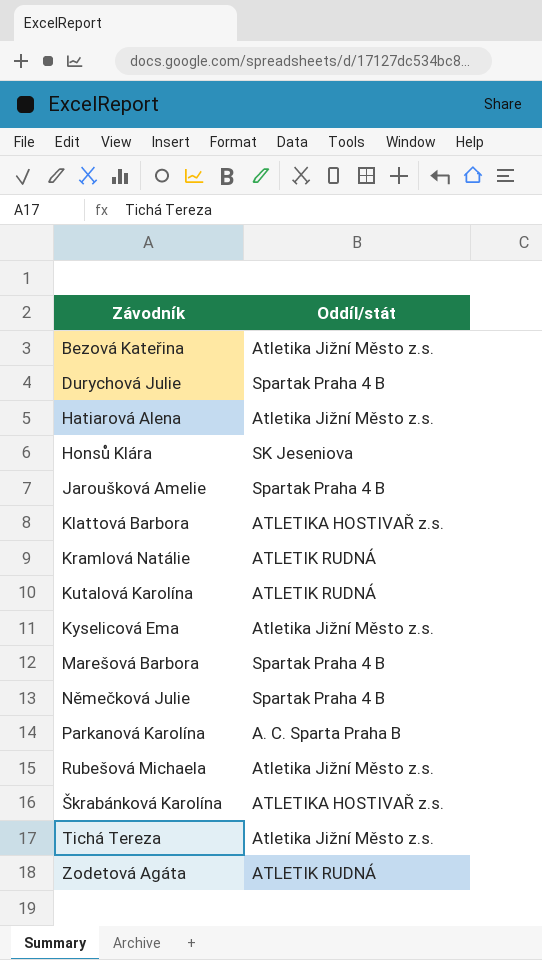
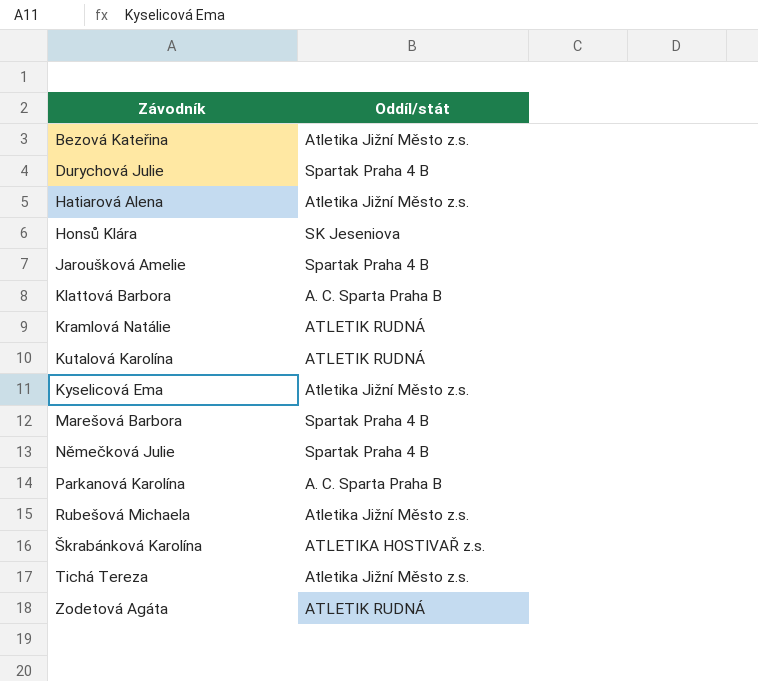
Klattová Barbora | Oddíl/stát: ATLETIKA HOSTIVAŘ z.s. -> A. C. Sparta Praha B

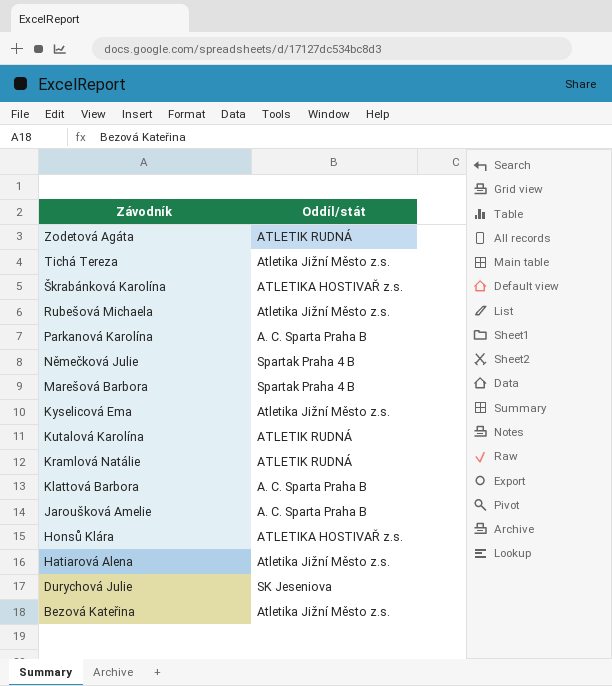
row order: Závodník ascending -> Závodník descending
Jaroušková Amelie | Oddíl/stát: Spartak Praha 4 B -> A. C. Sparta Praha B
Honsů Klára | Oddíl/stát: SK Jeseniova -> ATLETIKA HOSTIVAŘ z.s.
Durychová Julie | Oddíl/stát: Spartak Praha 4 B -> SK Jeseniova

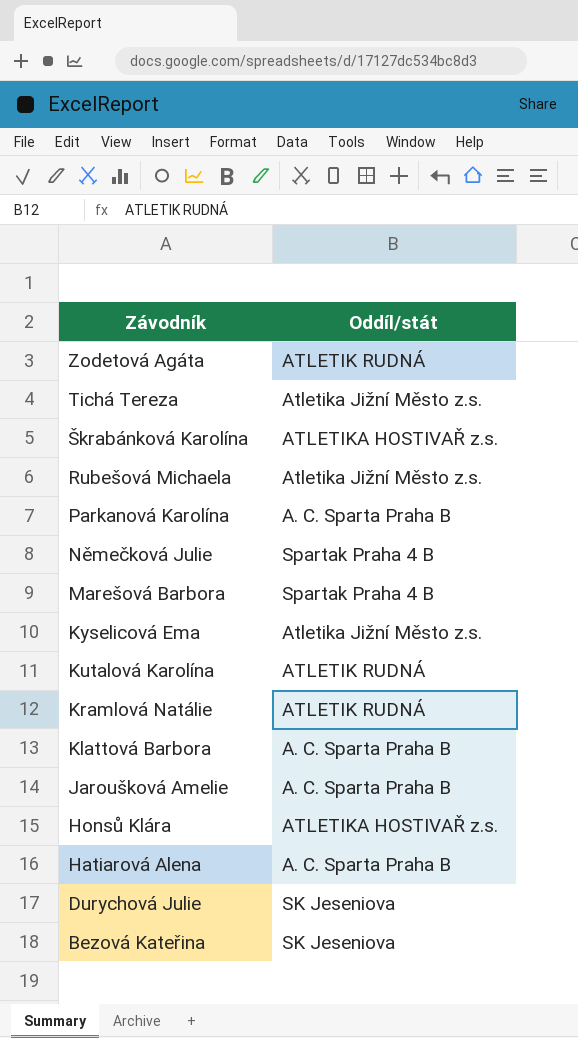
Hatiarová Alena | Oddíl/stát: Atletika Jižní Město z.s. -> A. C. Sparta Praha B
Bezová Kateřina | Oddíl/stát: Atletika Jižní Město z.s. -> SK Jeseniova

